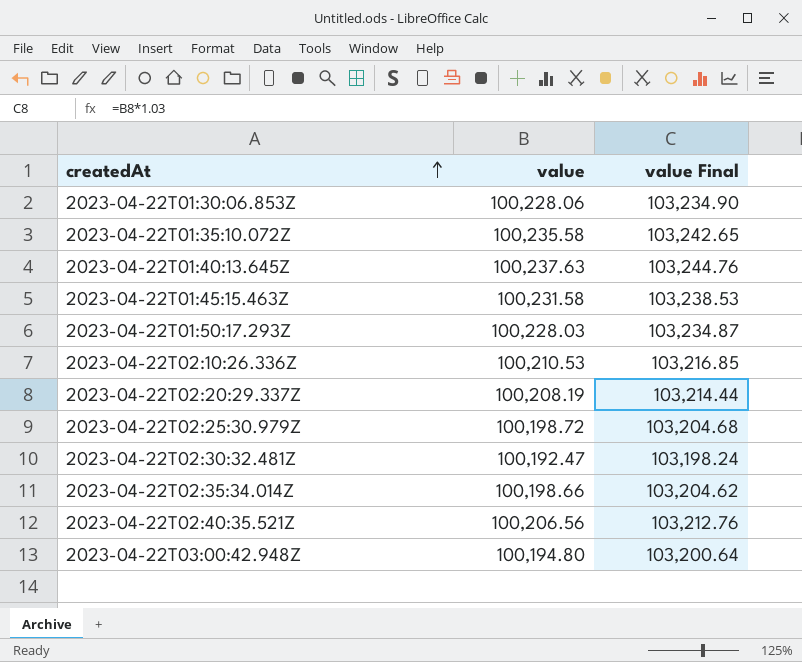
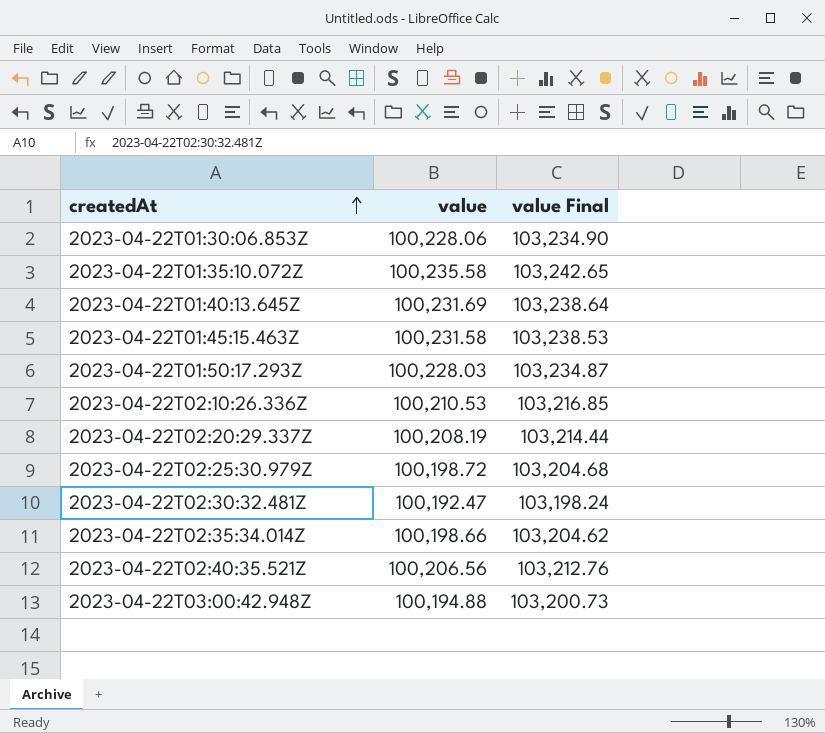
2023-04-22T01:40:13.645Z | value: 100,237.63 -> 100,231.69
2023-04-22T01:40:13.645Z | value Final: 103,244.76 -> 103,238.64
2023-04-22T03:00:42.948Z | value: 100,194.80 -> 100,194.88
2023-04-22T03:00:42.948Z | value Final: 103,200.64 -> 103,200.73

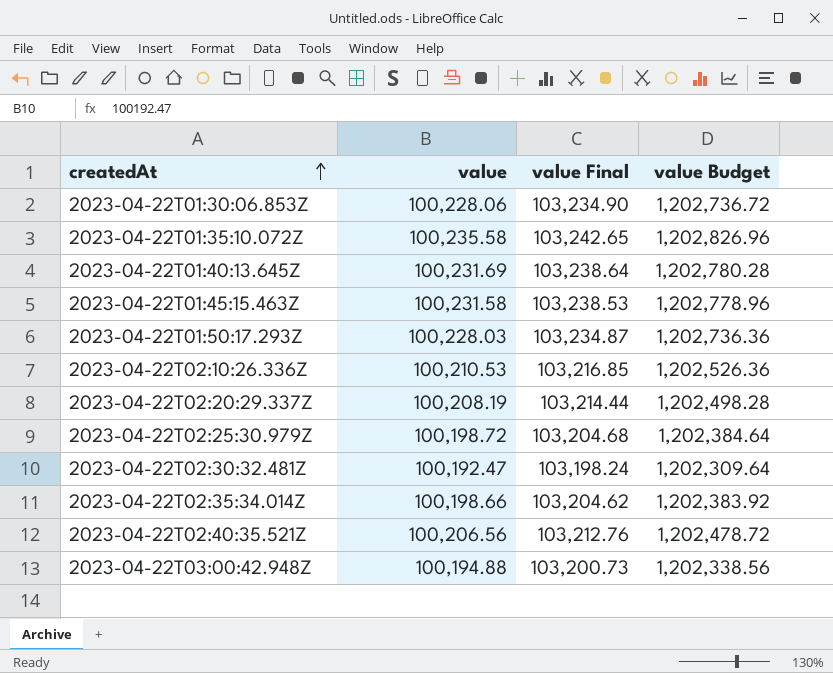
column value Budget | formula: none -> [value] * 12

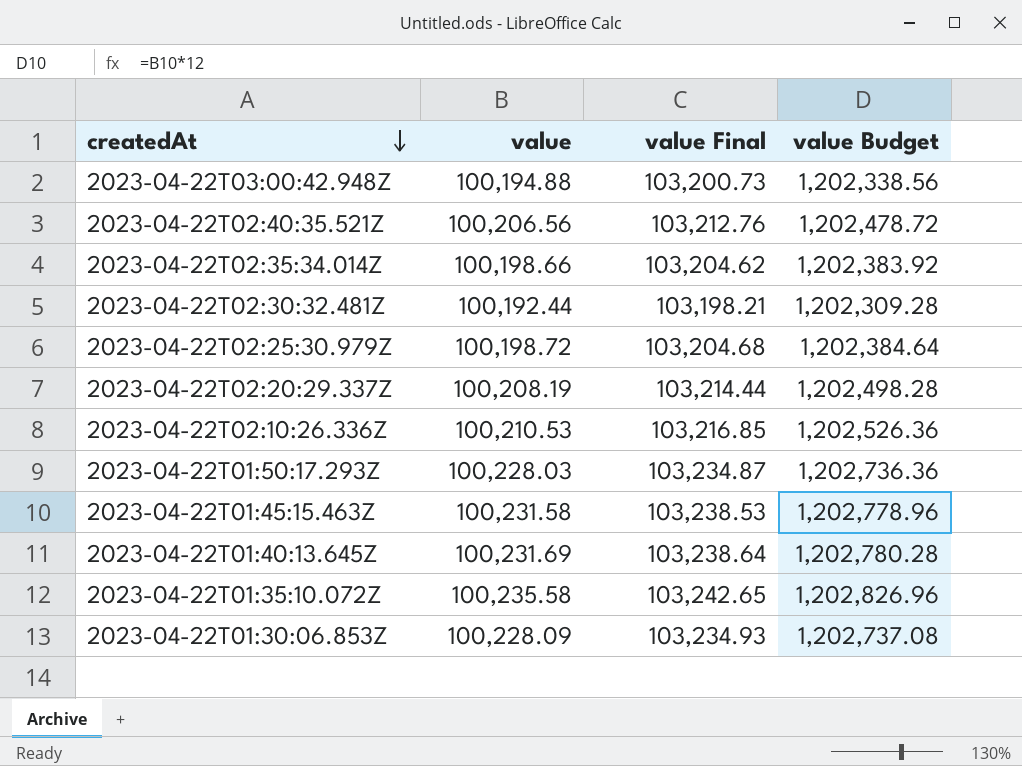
row order: createdAt ascending -> createdAt descending
2023-04-22T02:30:32.481Z | value: 100,192.47 -> 100,192.44
2023-04-22T02:30:32.481Z | value Final: 103,198.24 -> 103,198.21
2023-04-22T02:30:32.481Z | value Budget: 1,202,309.64 -> 1,202,309.28
2023-04-22T01:30:06.853Z | value: 100,228.06 -> 100,228.09
2023-04-22T01:30:06.853Z | value Final: 103,234.90 -> 103,234.93
2023-04-22T01:30:06.853Z | value Budget: 1,202,736.72 -> 1,202,737.08

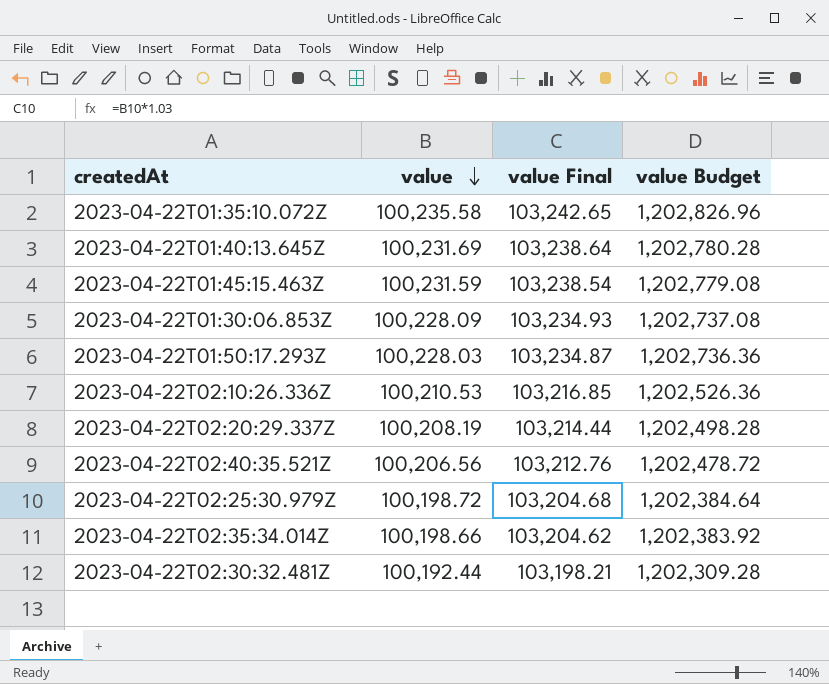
row order: createdAt descending -> value descending
row 2023-04-22T03:00:42.948Z: 100,194.88 | 103,200.73 | 1,202,338.56 -> none
2023-04-22T01:45:15.463Z | value: 100,231.58 -> 100,231.59
2023-04-22T01:45:15.463Z | value Final: 103,238.53 -> 103,238.54
2023-04-22T01:45:15.463Z | value Budget: 1,202,778.96 -> 1,202,779.08

